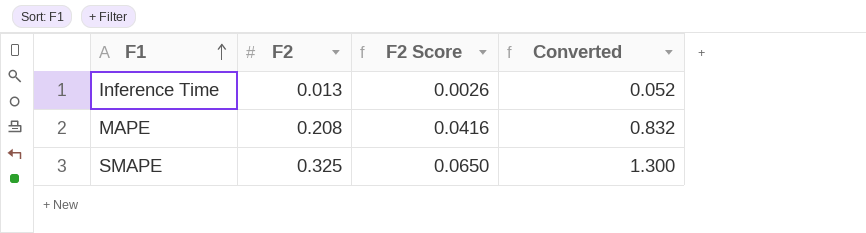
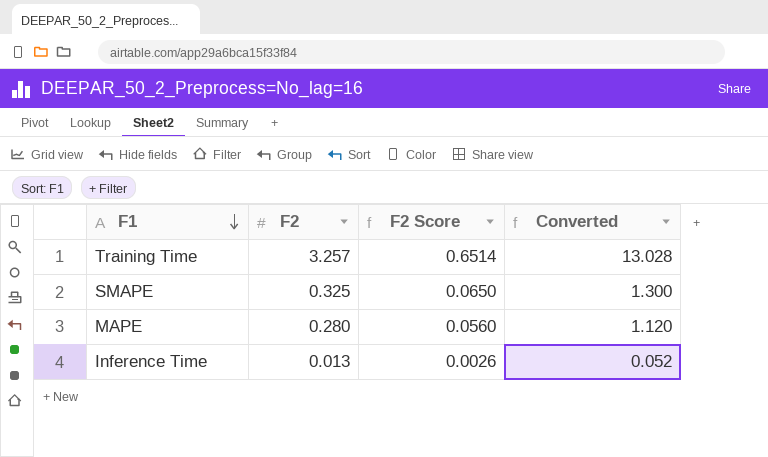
row order: F1 ascending -> F1 descending
row Training Time: none -> 3.257 | 0.6514 | 13.028
MAPE | F2: 0.208 -> 0.280
MAPE | F2 Score: 0.0416 -> 0.0560
MAPE | Converted: 0.832 -> 1.120

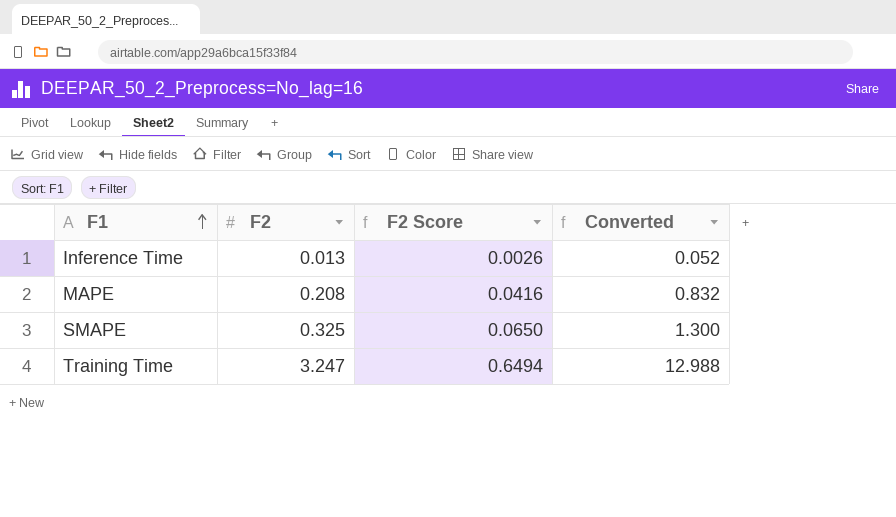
row order: F1 descending -> F1 ascending
MAPE | F2: 0.280 -> 0.208
MAPE | F2 Score: 0.0560 -> 0.0416
MAPE | Converted: 1.120 -> 0.832
Training Time | F2: 3.257 -> 3.247
Training Time | F2 Score: 0.6514 -> 0.6494
Training Time | Converted: 13.028 -> 12.988

